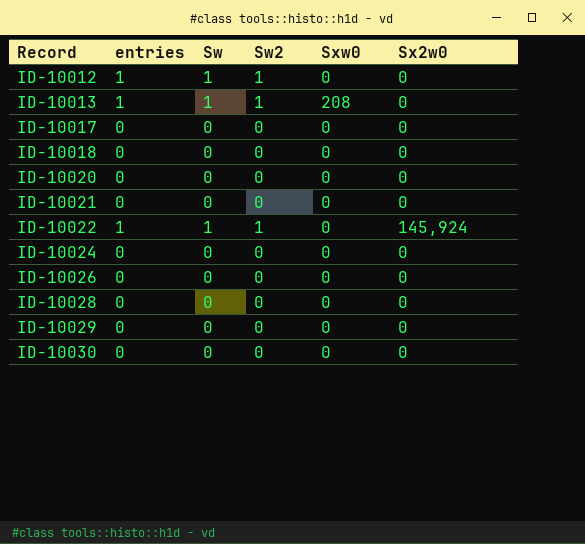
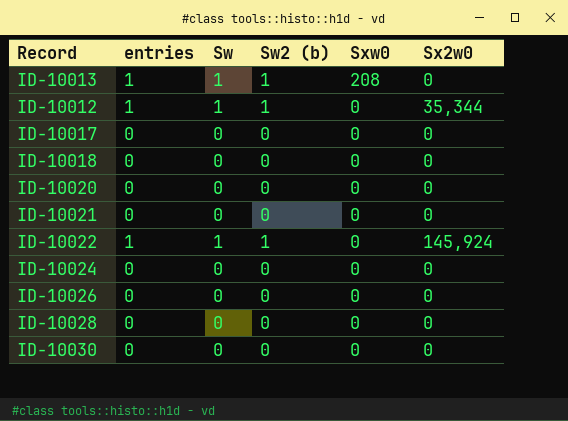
row order: Record ascending -> Sxw0 descending
column name: Sw2 -> Sw2 (b)
row ID-10029: 0 | 0 | 0 | 0 | 0 -> none
ID-10012 | Sx2w0: 0 -> 35,344

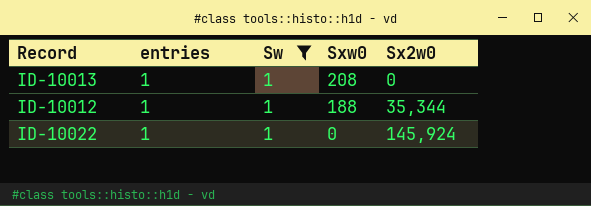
filter: none -> Sw = 1
column Sw2 (b) | position: 4 -> none
ID-10012 | Sxw0: 0 -> 188

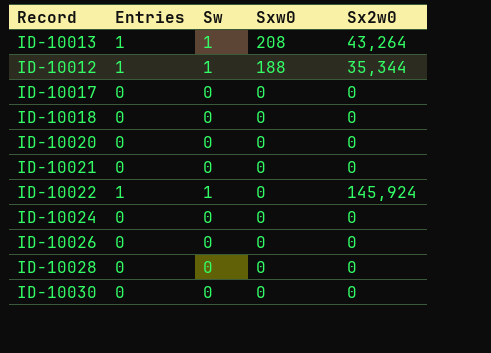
filter: Sw = 1 -> none
column name: entries -> Entries
ID-10013 | Sx2w0: 0 -> 43,264

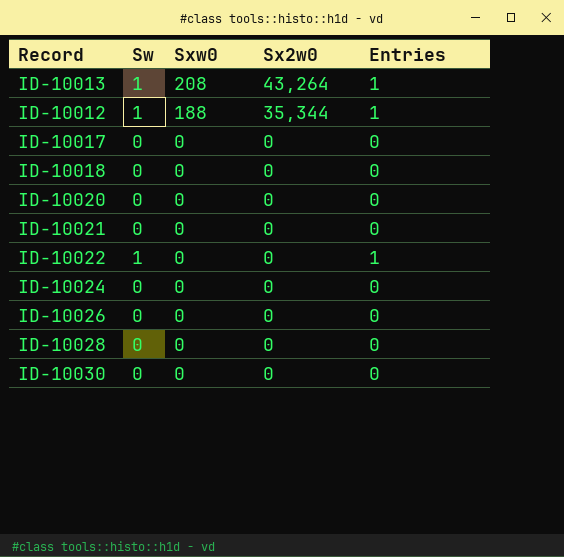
column Entries | position: 2 -> 5
ID-10022 | Sx2w0: 145,924 -> 0

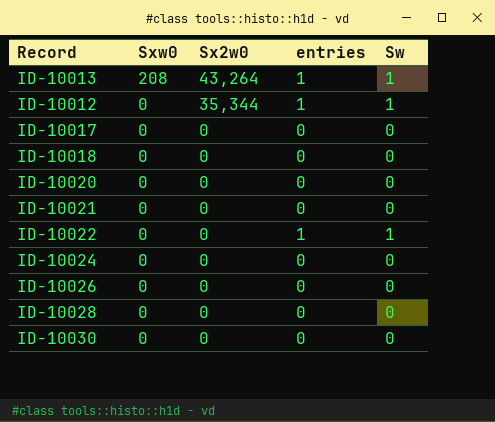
column name: Entries -> entries
column Sw | position: 2 -> 5
ID-10012 | Sxw0: 188 -> 0

